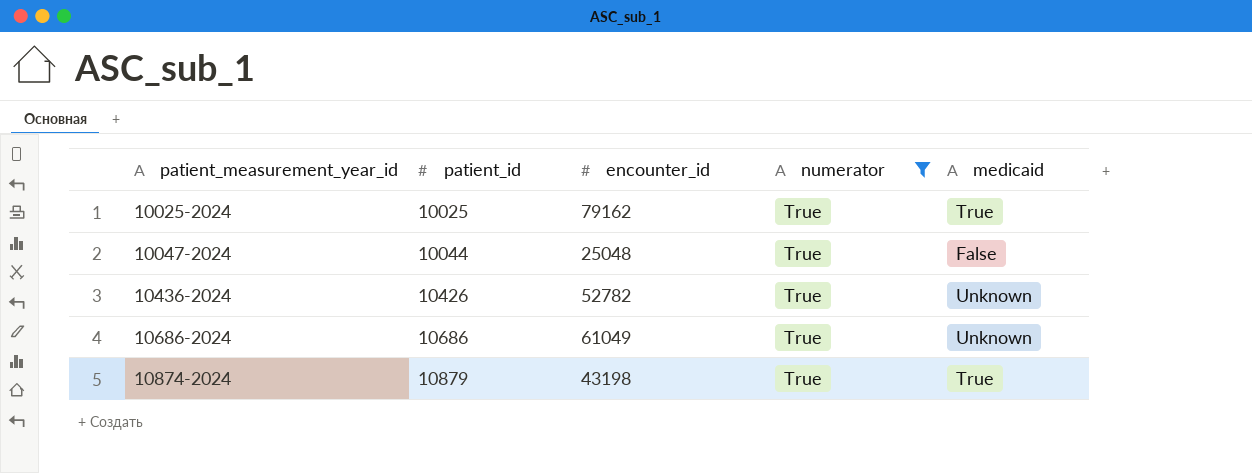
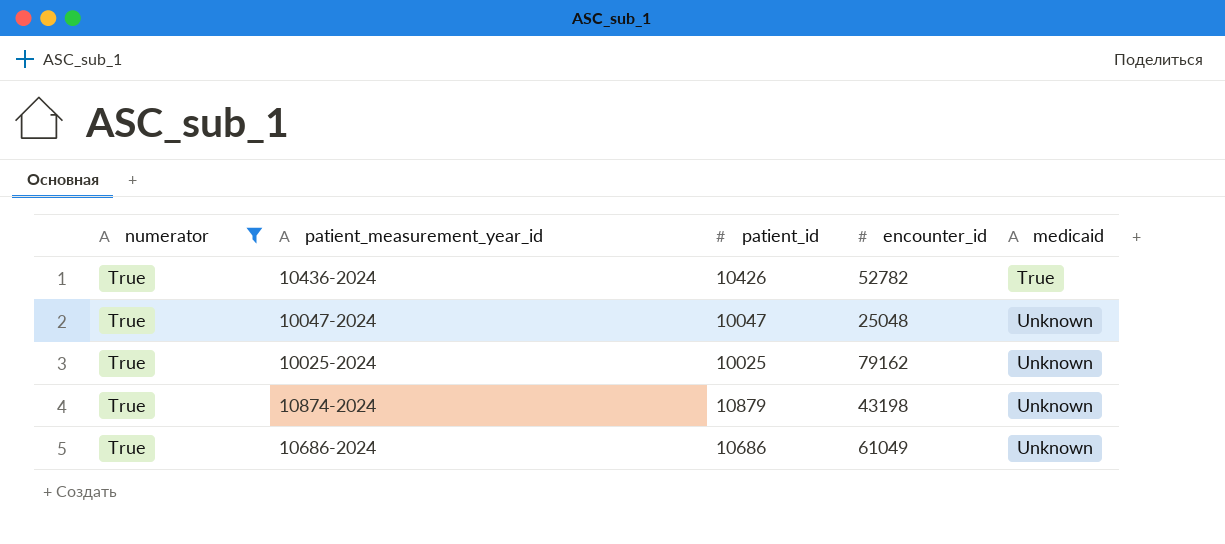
row order: patient_measurement_year_id ascending -> medicaid ascending
column numerator | position: 4 -> 1
10436-2024 | medicaid: Unknown -> True
10047-2024 | patient_id: 10044 -> 10047
10047-2024 | medicaid: False -> Unknown
10025-2024 | medicaid: True -> Unknown
10874-2024 | medicaid: True -> Unknown

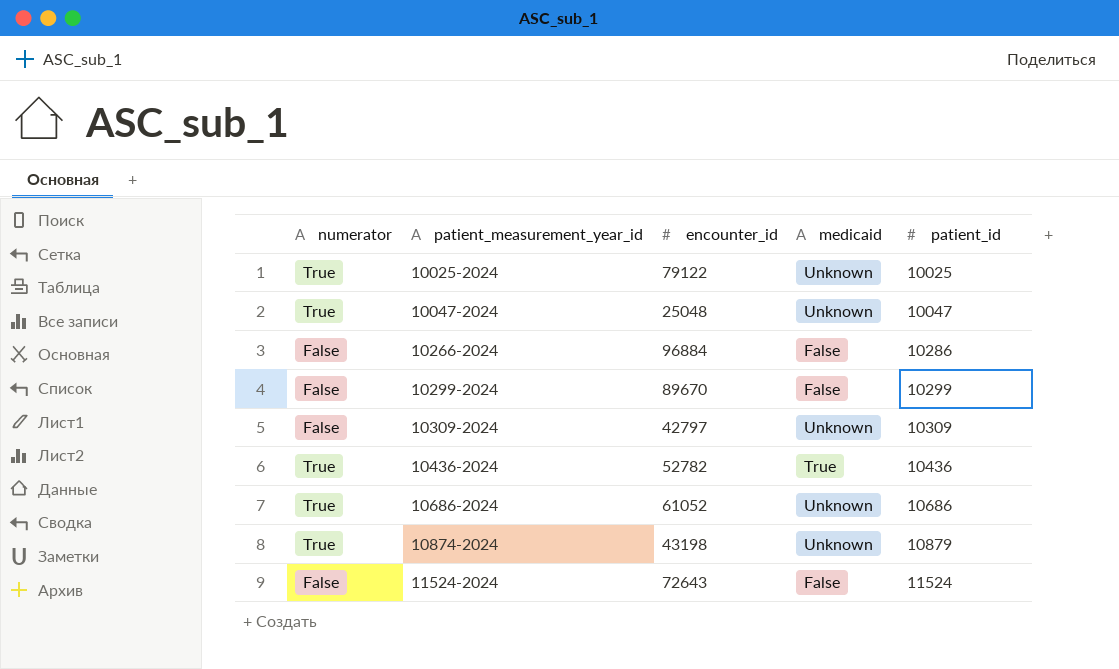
filter: numerator = True -> none
row order: medicaid ascending -> patient_measurement_year_id ascending
column patient_id | position: 3 -> 5
10025-2024 | encounter_id: 79162 -> 79122
10436-2024 | patient_id: 10426 -> 10436
10686-2024 | encounter_id: 61049 -> 61052

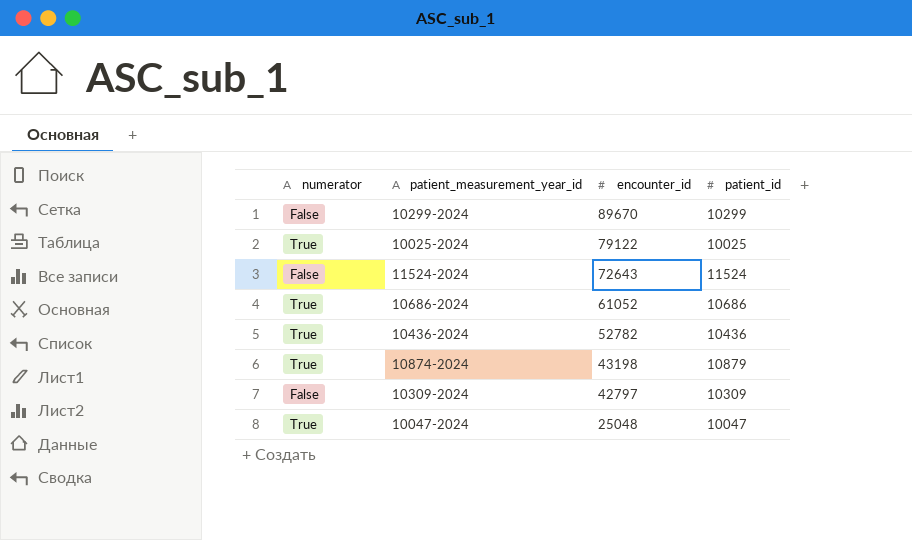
row order: patient_measurement_year_id ascending -> encounter_id descending
column medicaid | position: 4 -> none
row 10266-2024: False | 96884 | False | 10286 -> none

